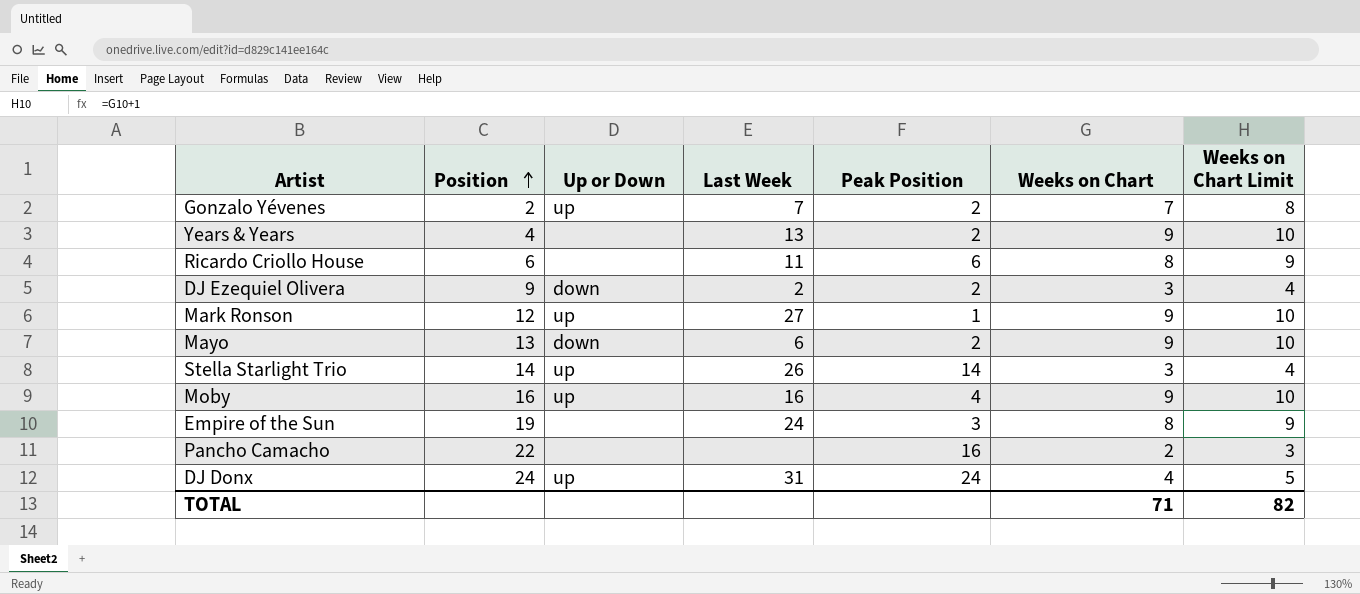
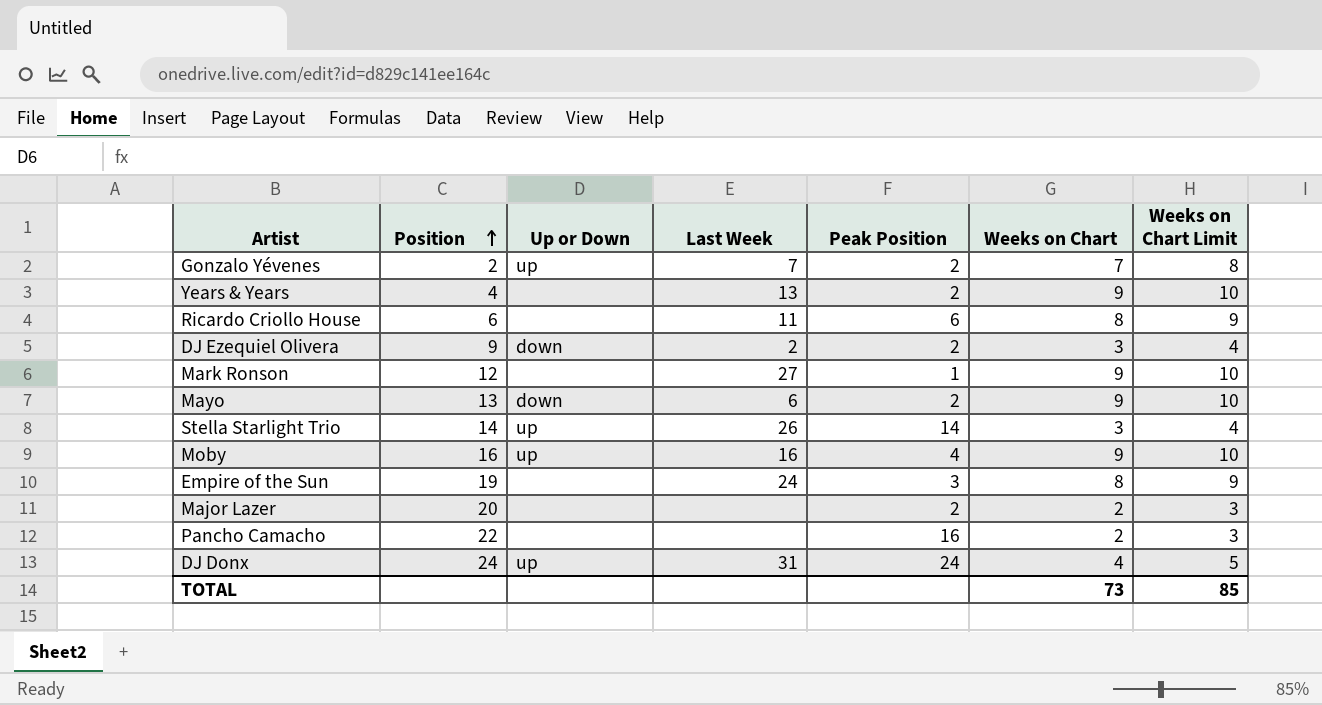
Mark Ronson | Up or Down: up -> none
row Major Lazer: none -> 20 | none | none | 2 | 2 | 3
TOTAL | Weeks on Chart: 71 -> 73
TOTAL | Weeks on Chart Limit: 82 -> 85

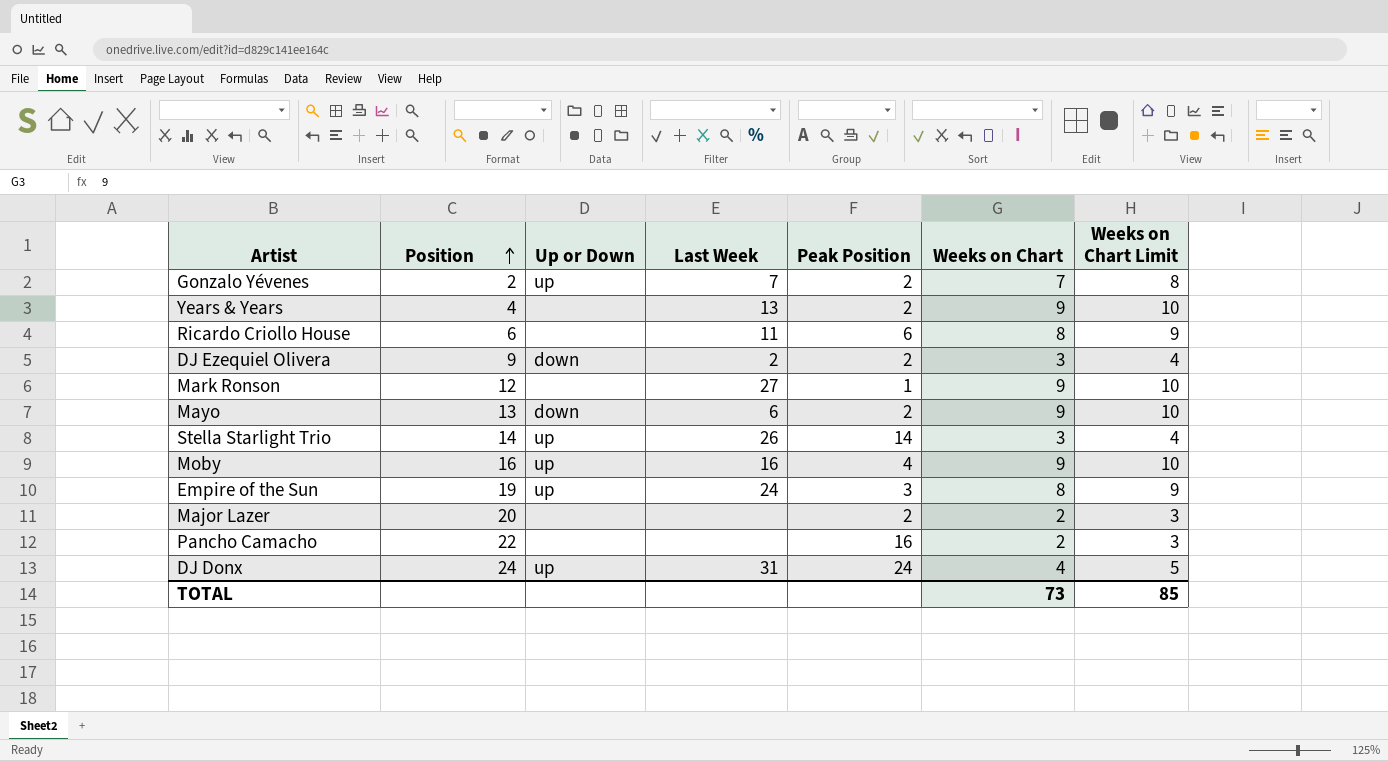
Empire of the Sun | Up or Down: none -> up

